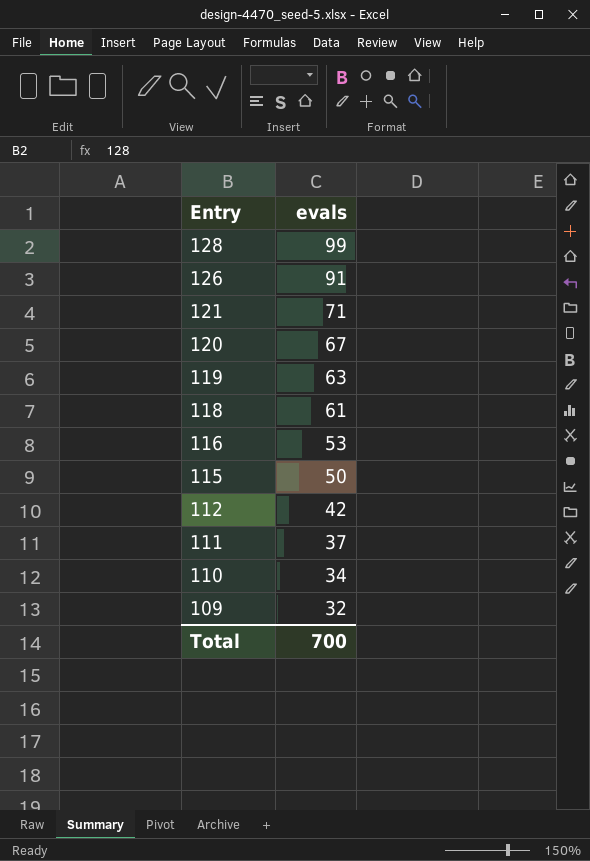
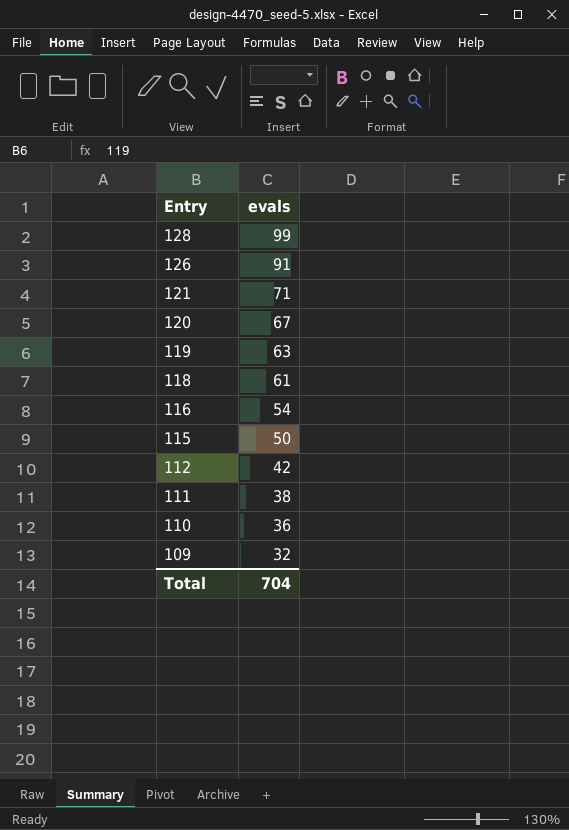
116 | evals: 53 -> 54
111 | evals: 37 -> 38
110 | evals: 34 -> 36
Total | evals: 700 -> 704

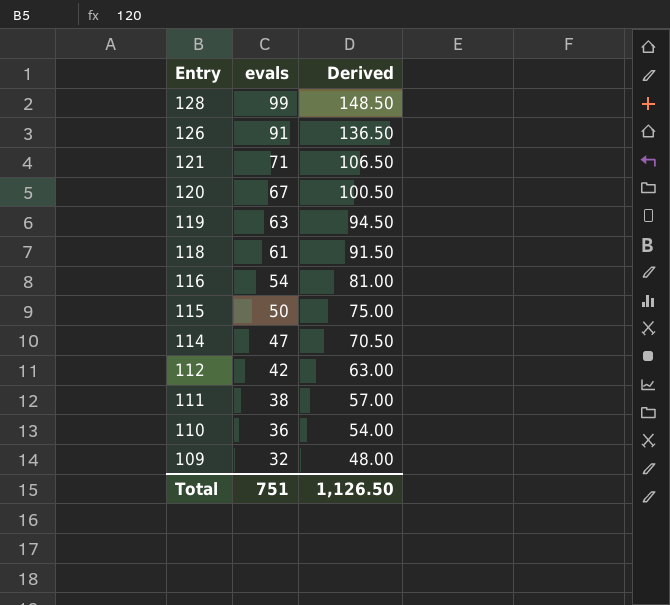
column Derived | formula: none -> [evals] * 1.5
row 114: none -> 47 | 70.50
Total | evals: 704 -> 751

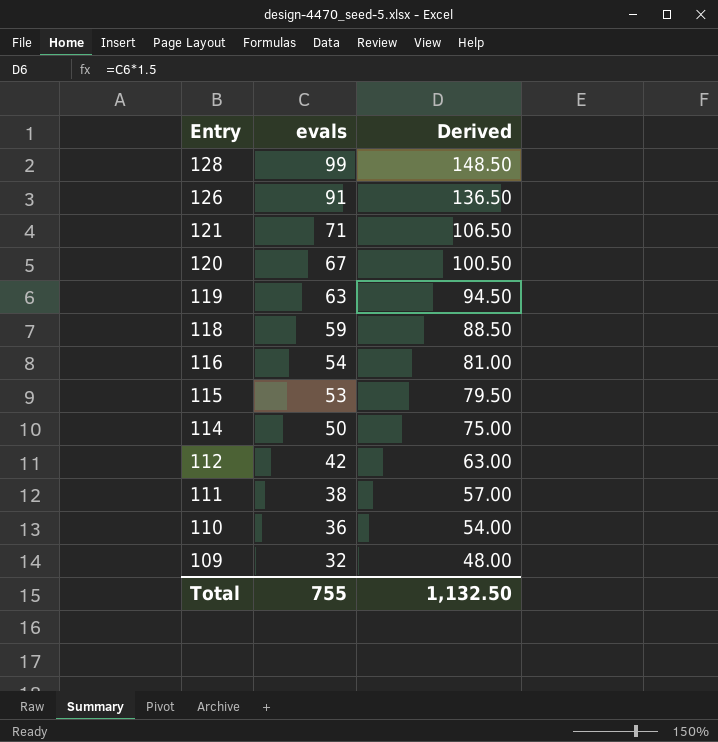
118 | evals: 61 -> 59
118 | Derived: 91.50 -> 88.50
115 | evals: 50 -> 53
115 | Derived: 75.00 -> 79.50
114 | evals: 47 -> 50
114 | Derived: 70.50 -> 75.00
Total | evals: 751 -> 755
Total | Derived: 1,126.50 -> 1,132.50

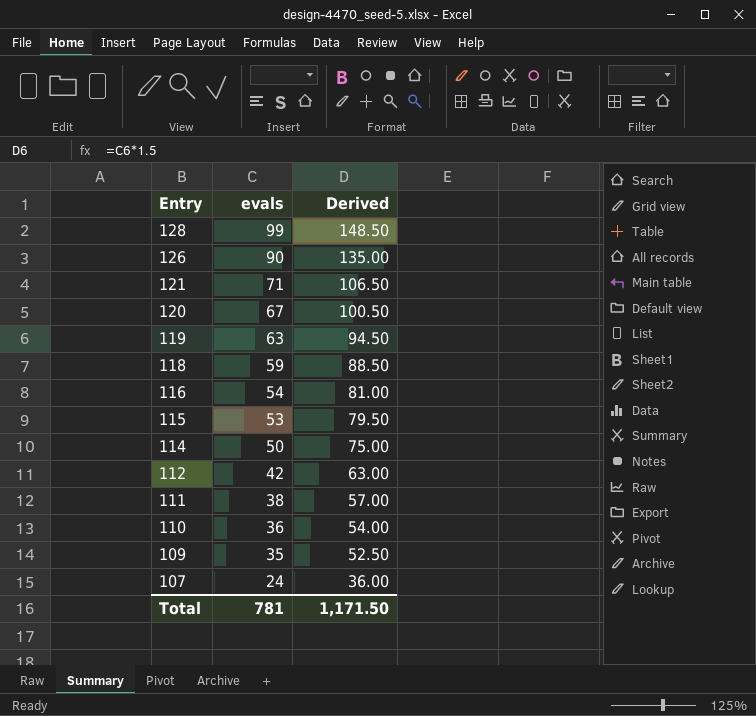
126 | evals: 91 -> 90
126 | Derived: 136.50 -> 135.00
109 | evals: 32 -> 35
109 | Derived: 48.00 -> 52.50
row 107: none -> 24 | 36.00
Total | evals: 755 -> 781
Total | Derived: 1,132.50 -> 1,171.50

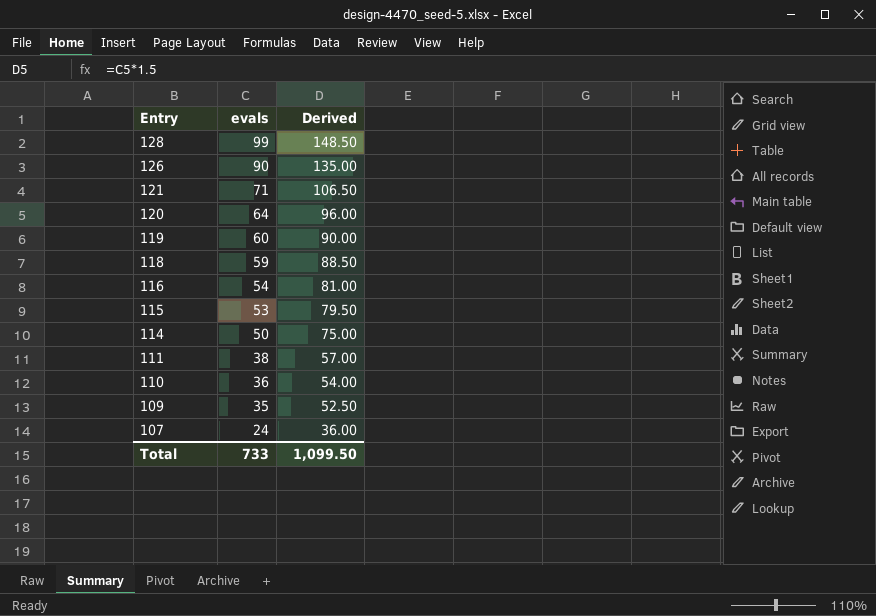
row 112: 42 | 63.00 -> none
120 | evals: 67 -> 64
120 | Derived: 100.50 -> 96.00
119 | evals: 63 -> 60
119 | Derived: 94.50 -> 90.00
Total | evals: 781 -> 733
Total | Derived: 1,171.50 -> 1,099.50

